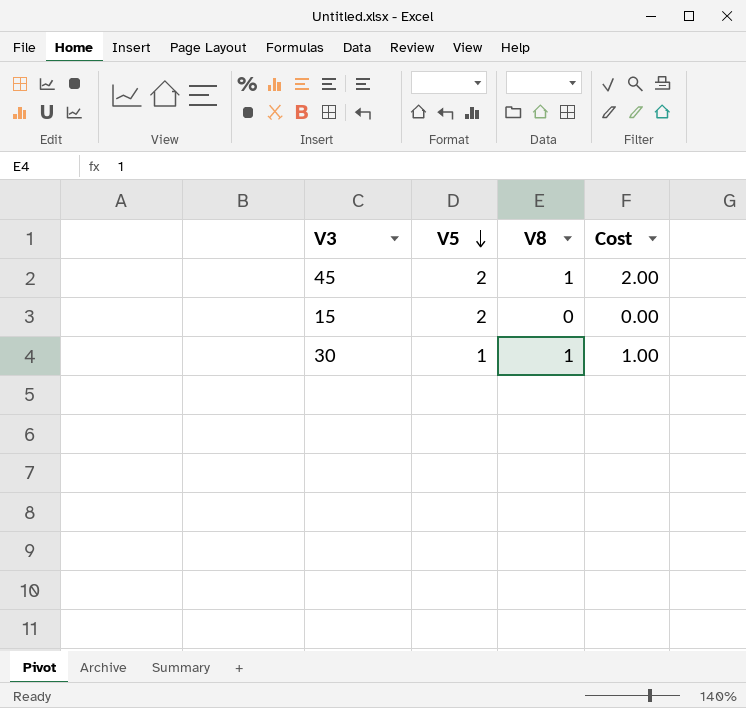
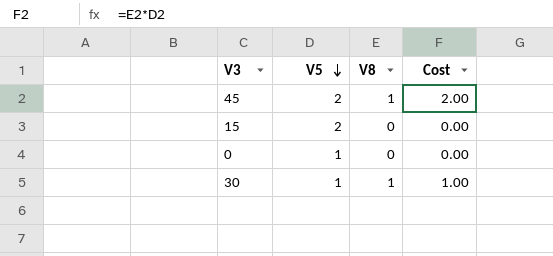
row 0: none -> 1 | 0 | 0.00

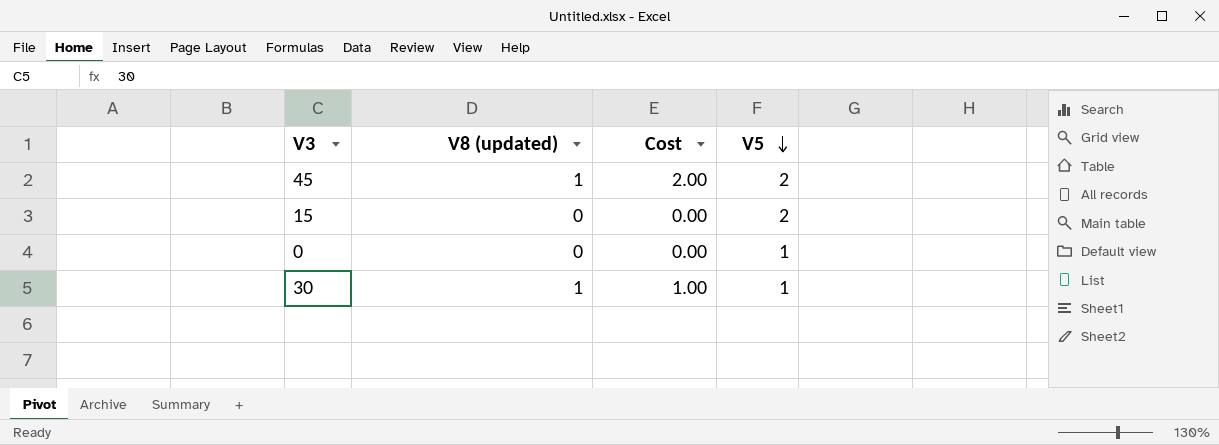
column name: V8 -> V8 (updated)
column V5 | position: 2 -> 4

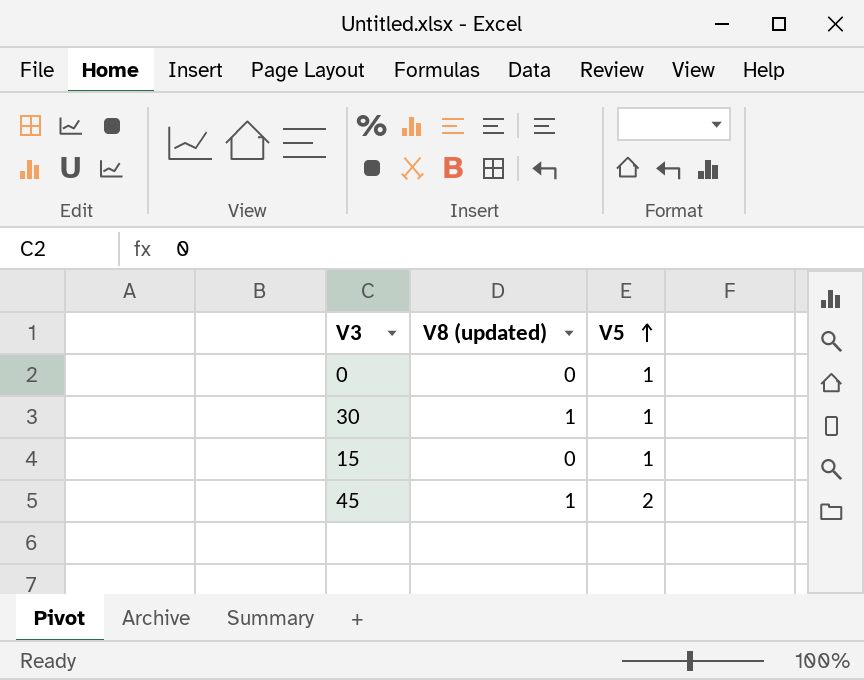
row order: V5 descending -> V5 ascending
column Cost | formula: [V8 (updated)] * [V5] -> none
15 | V5: 2 -> 1

